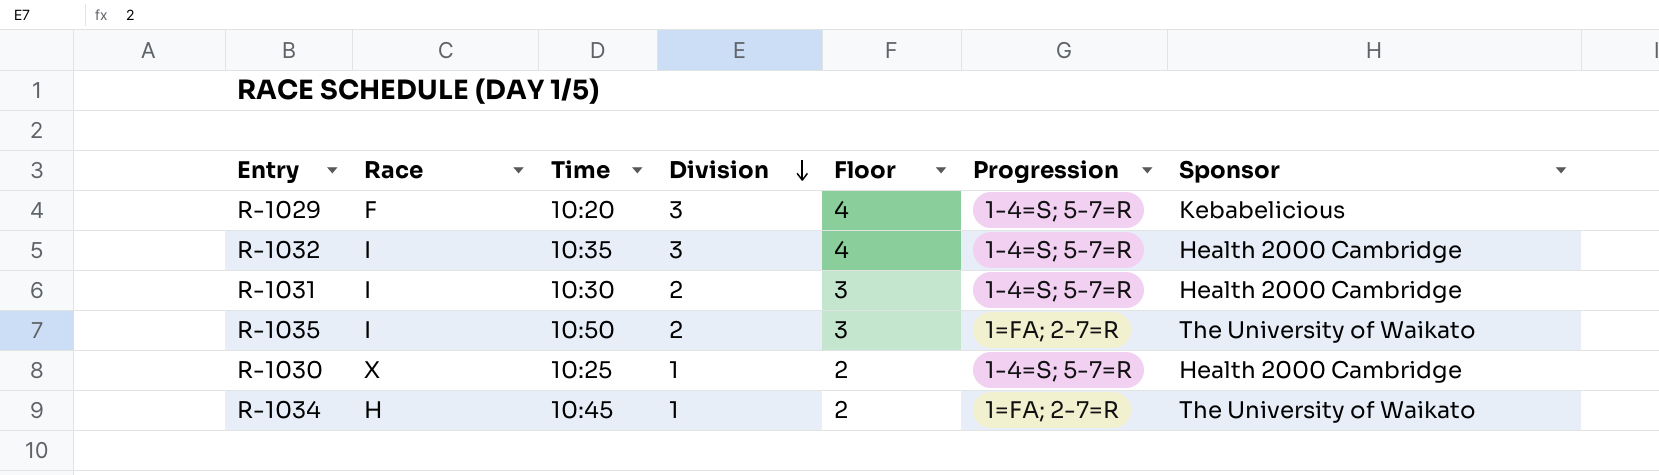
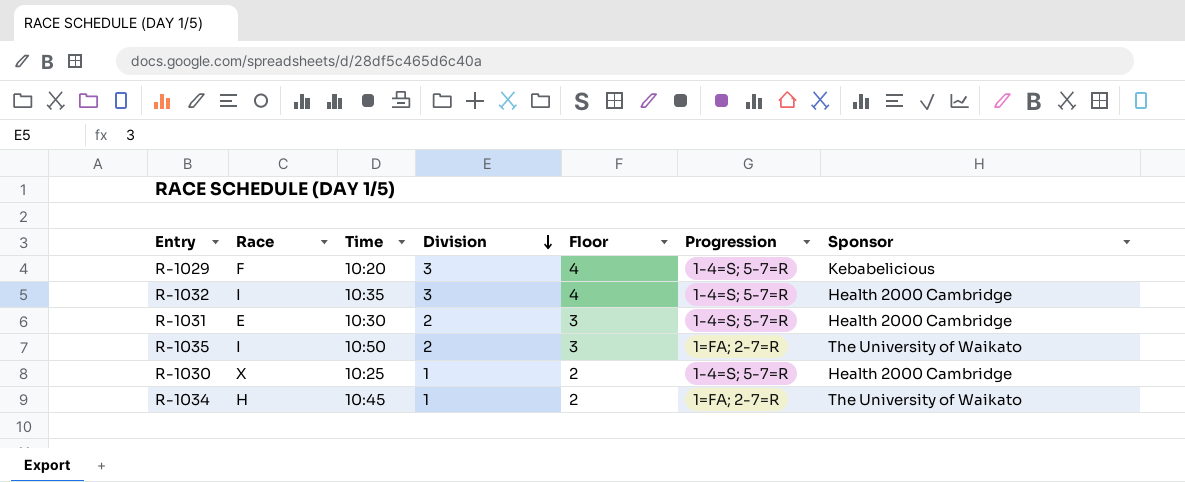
R-1031 | Race: I -> E

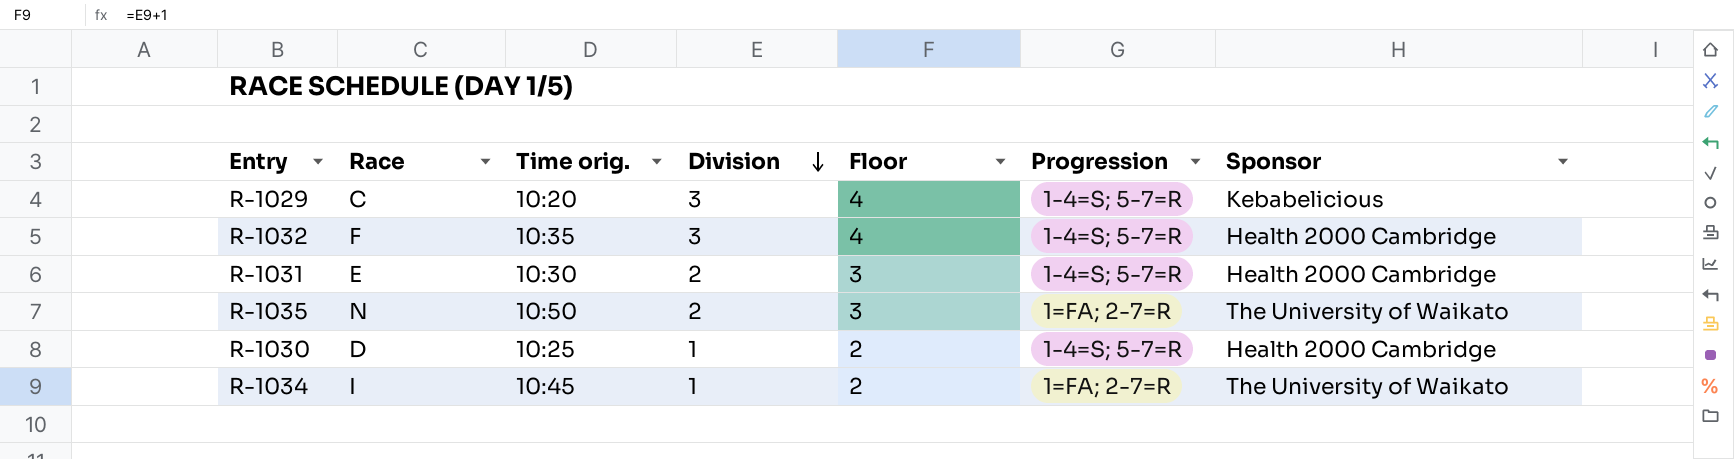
column name: Time -> Time orig.
R-1029 | Race: F -> C
R-1032 | Race: I -> F
R-1035 | Race: I -> N
R-1030 | Race: X -> D
R-1034 | Race: H -> I

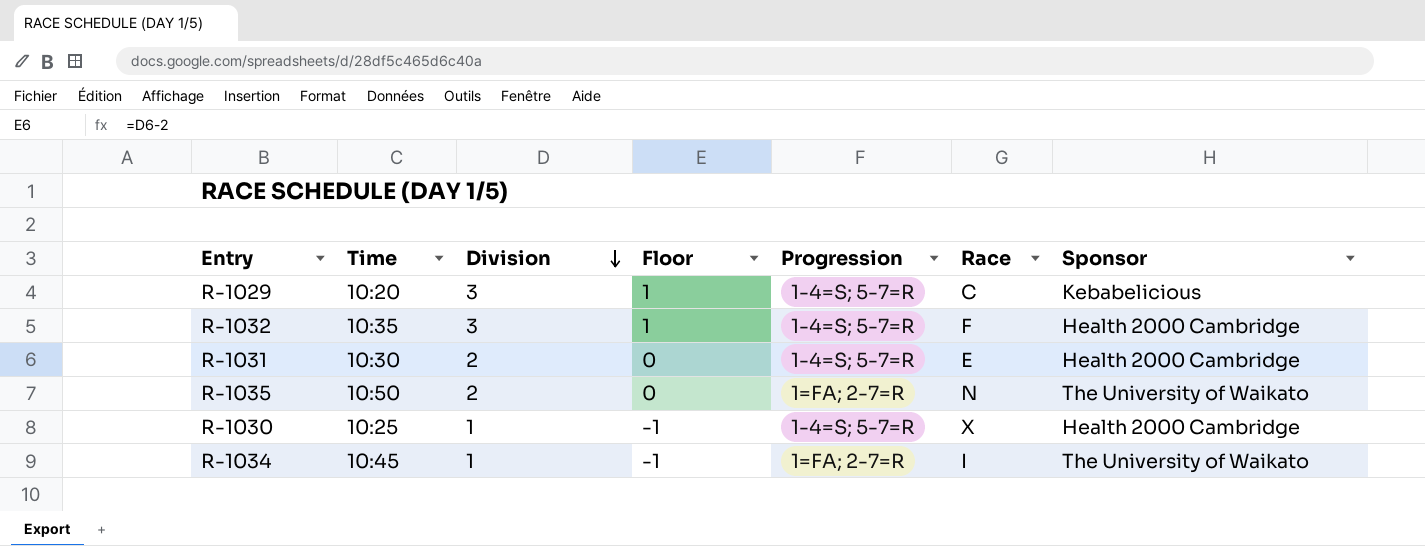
column name: Time orig. -> Time
column Floor | formula: [Division] + 1 -> [Division] - 2
column Race | position: 2 -> 6
R-1030 | Race: D -> X

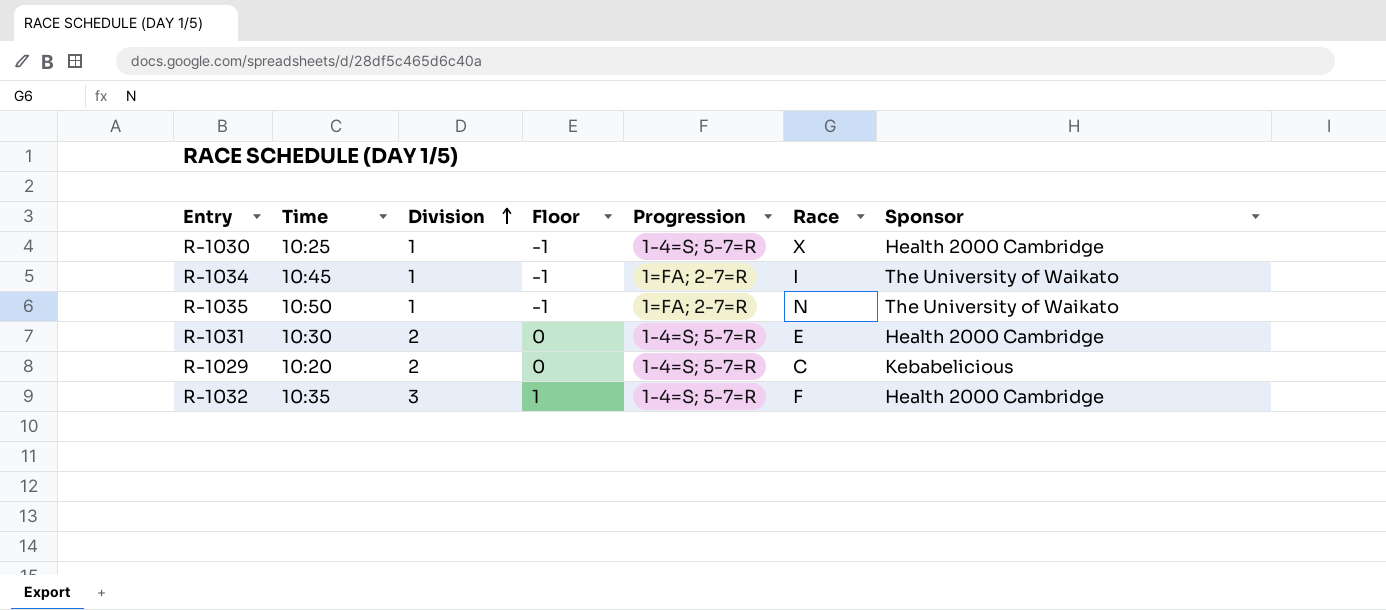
row order: Division descending -> Division ascending
R-1035 | Division: 2 -> 1
R-1035 | Floor: 0 -> -1
R-1029 | Division: 3 -> 2
R-1029 | Floor: 1 -> 0

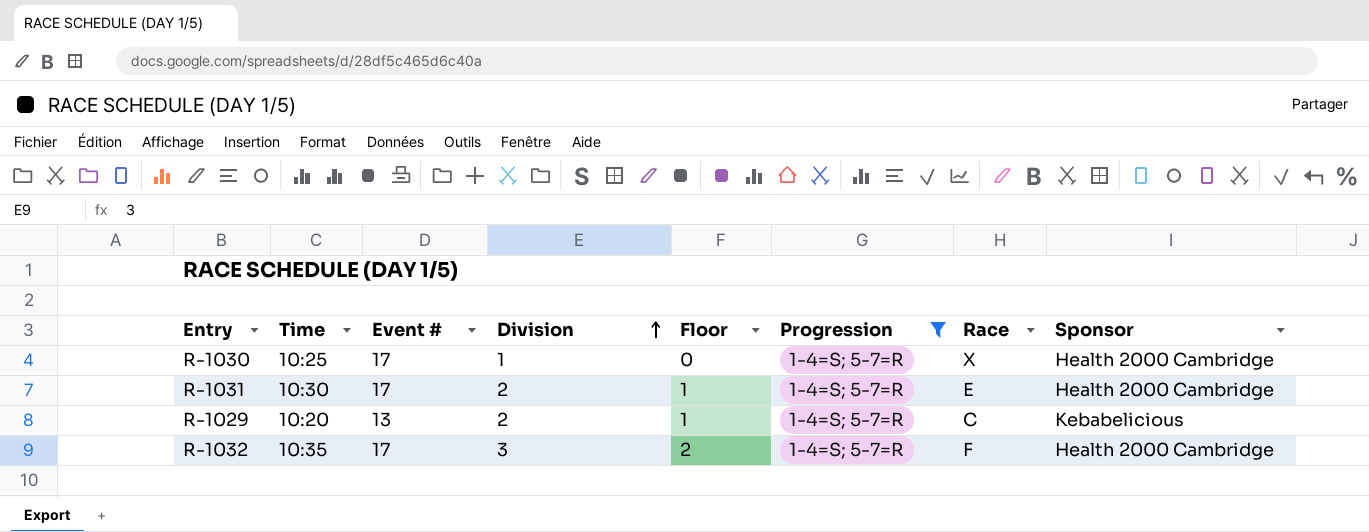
filter: none -> Progression = 1-4=S; 5-7=R
column Event # | position: none -> 3
column Floor | formula: [Division] - 2 -> [Division] - 1

